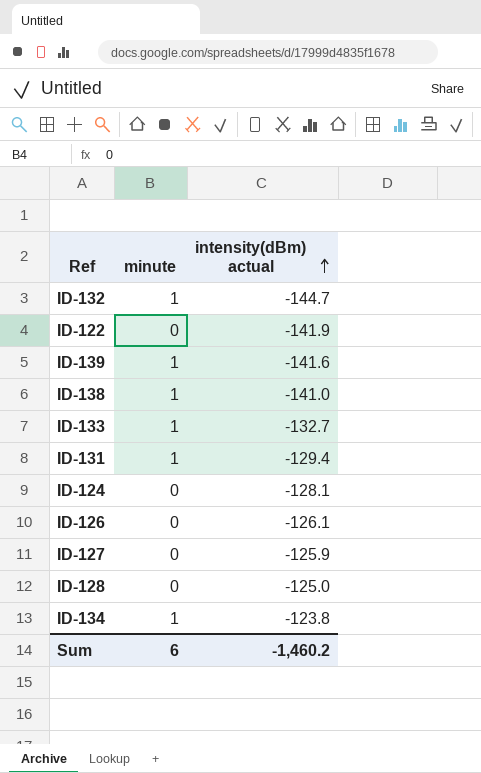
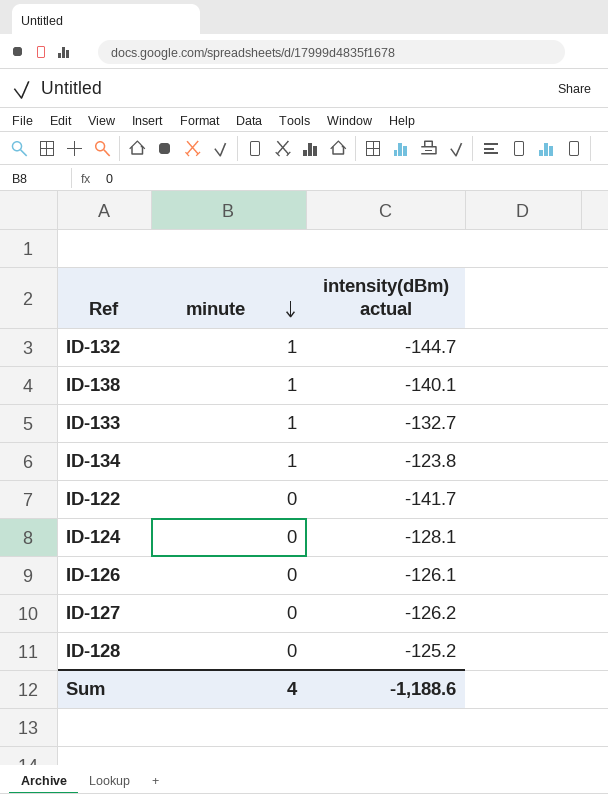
row order: intensity(dBm) actual ascending -> minute descending
row ID-139: 1 | -141.6 -> none
row ID-131: 1 | -129.4 -> none
ID-138 | intensity(dBm) actual: -141.0 -> -140.1
ID-122 | intensity(dBm) actual: -141.9 -> -141.7
ID-127 | intensity(dBm) actual: -125.9 -> -126.2
ID-128 | intensity(dBm) actual: -125.0 -> -125.2
Sum | minute: 6 -> 4
Sum | intensity(dBm) actual: -1,460.2 -> -1,188.6

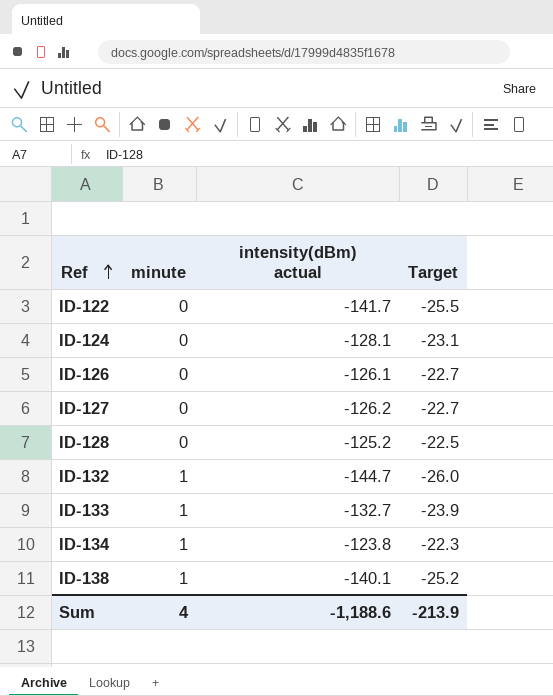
row order: minute descending -> Ref ascending
column Target | formula: none -> [intensity(dBm) actual] * 0.18

